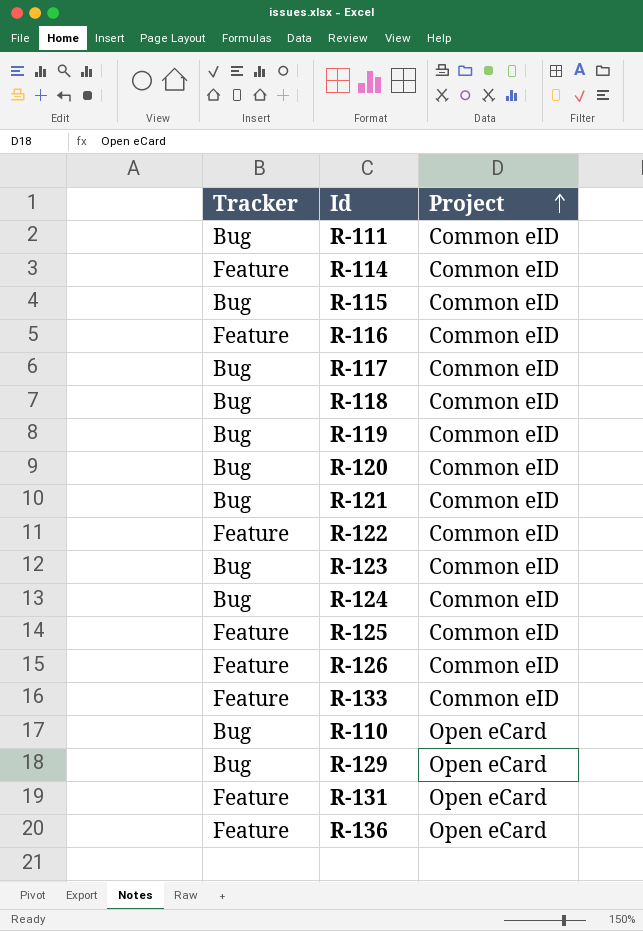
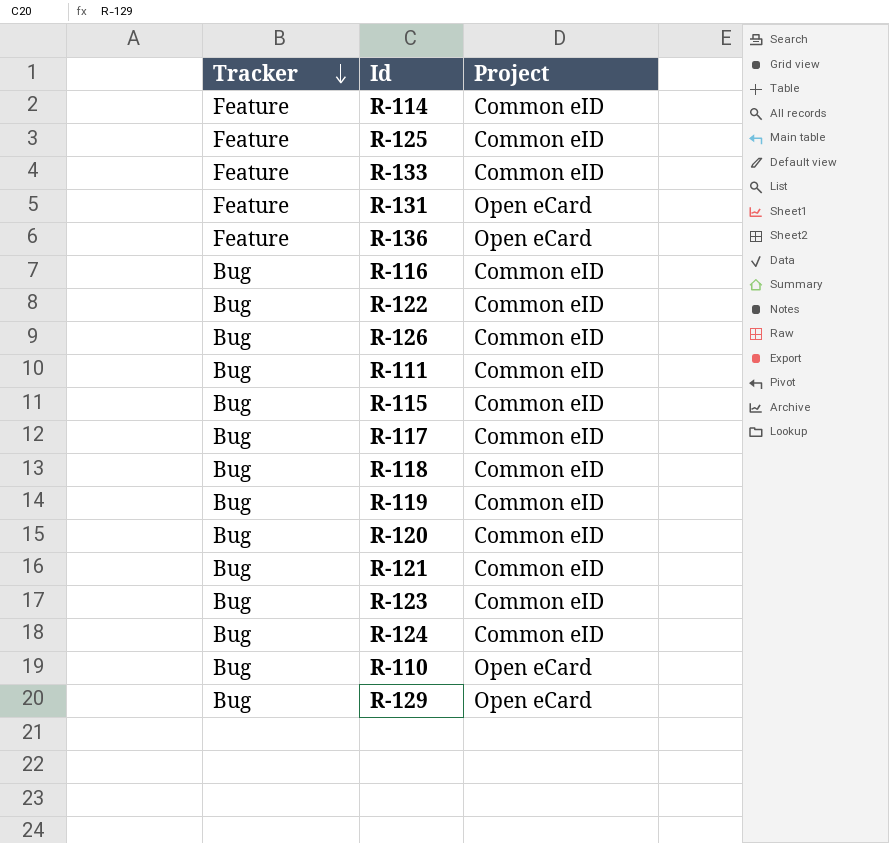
row order: Project ascending -> Tracker descending
R-116 | Tracker: Feature -> Bug
R-122 | Tracker: Feature -> Bug
R-126 | Tracker: Feature -> Bug

